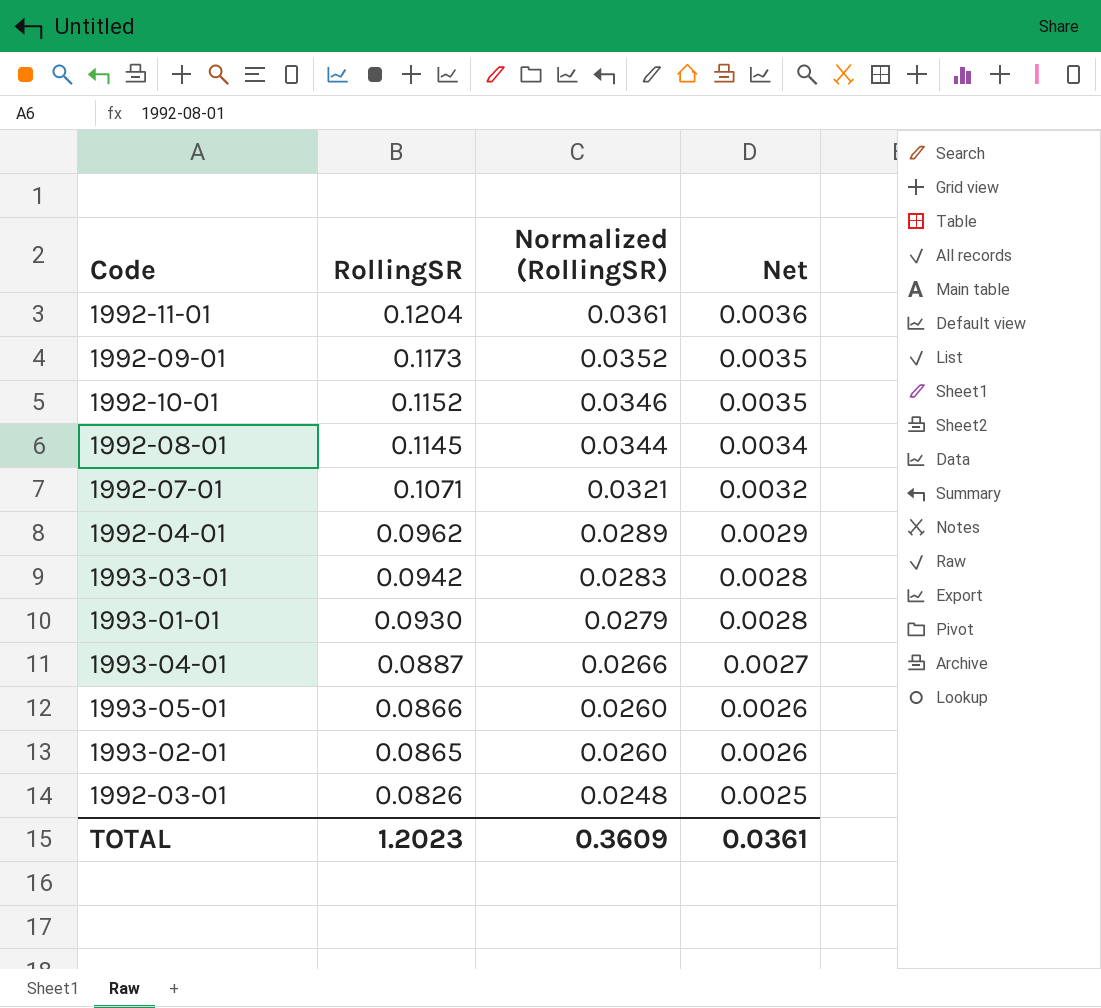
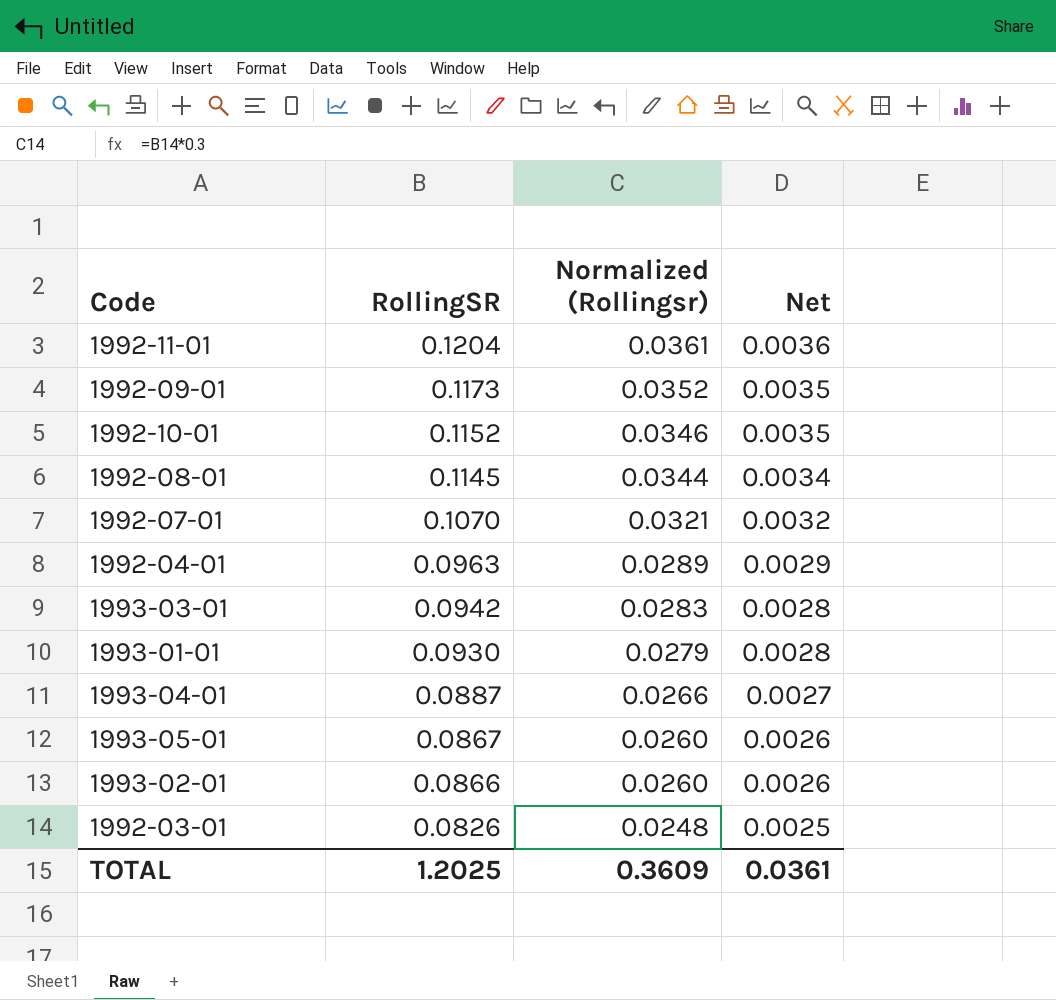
column name: Normalized (RollingSR) -> Normalized (Rollingsr)
1992-07-01 | RollingSR: 0.1071 -> 0.1070
1992-04-01 | RollingSR: 0.0962 -> 0.0963
1993-05-01 | RollingSR: 0.0866 -> 0.0867
1993-02-01 | RollingSR: 0.0865 -> 0.0866
TOTAL | RollingSR: 1.2023 -> 1.2025

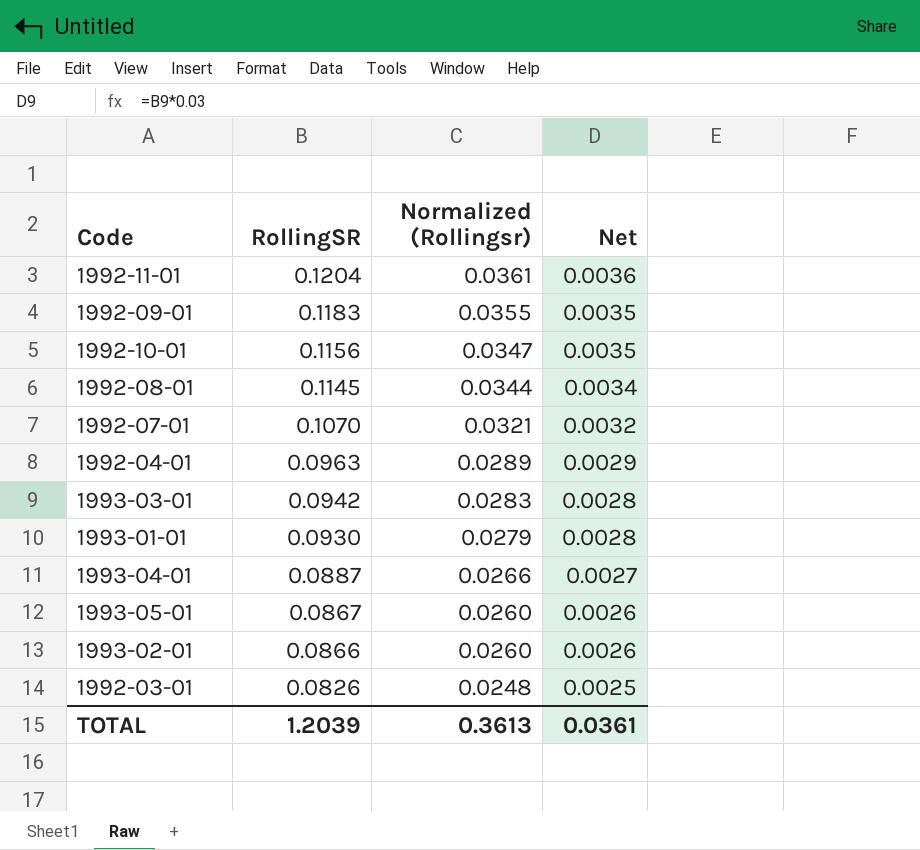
1992-09-01 | RollingSR: 0.1173 -> 0.1183
1992-09-01 | Normalized (Rollingsr): 0.0352 -> 0.0355
1992-10-01 | RollingSR: 0.1152 -> 0.1156
1992-10-01 | Normalized (Rollingsr): 0.0346 -> 0.0347
TOTAL | RollingSR: 1.2025 -> 1.2039
TOTAL | Normalized (Rollingsr): 0.3609 -> 0.3613

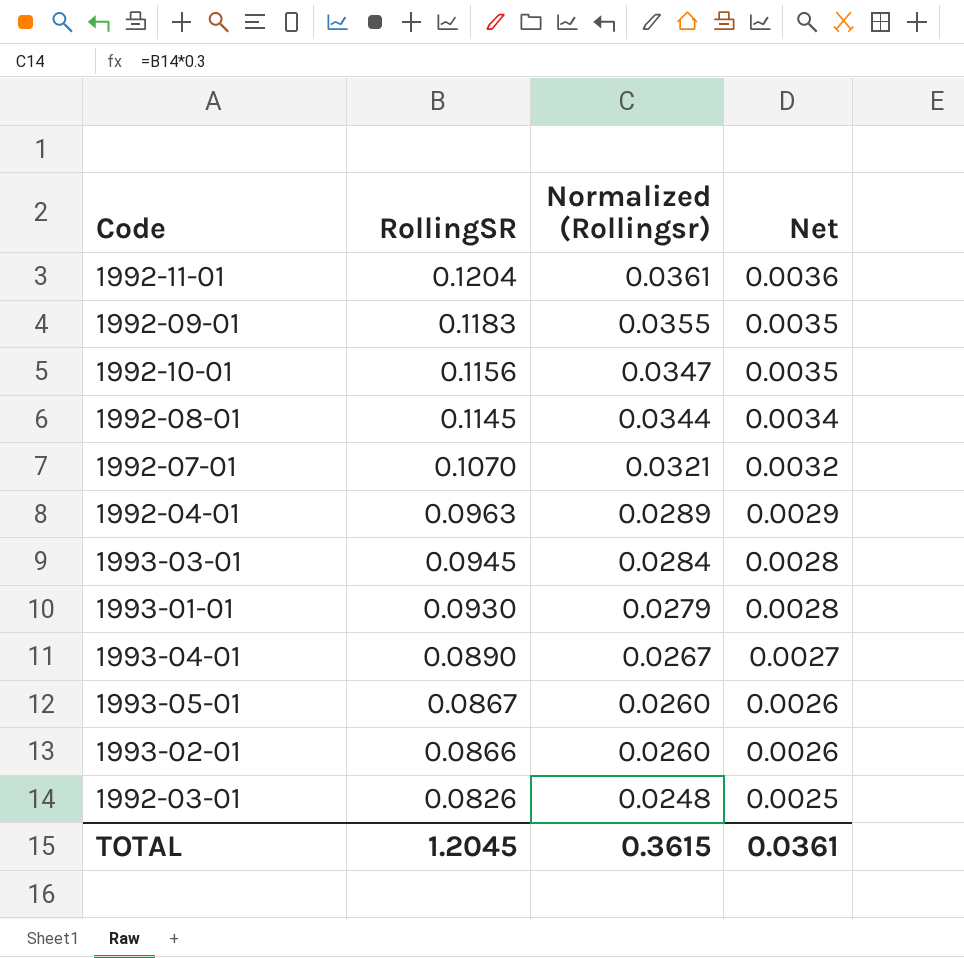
1993-03-01 | RollingSR: 0.0942 -> 0.0945
1993-03-01 | Normalized (Rollingsr): 0.0283 -> 0.0284
1993-04-01 | RollingSR: 0.0887 -> 0.0890
1993-04-01 | Normalized (Rollingsr): 0.0266 -> 0.0267
TOTAL | RollingSR: 1.2039 -> 1.2045
TOTAL | Normalized (Rollingsr): 0.3613 -> 0.3615

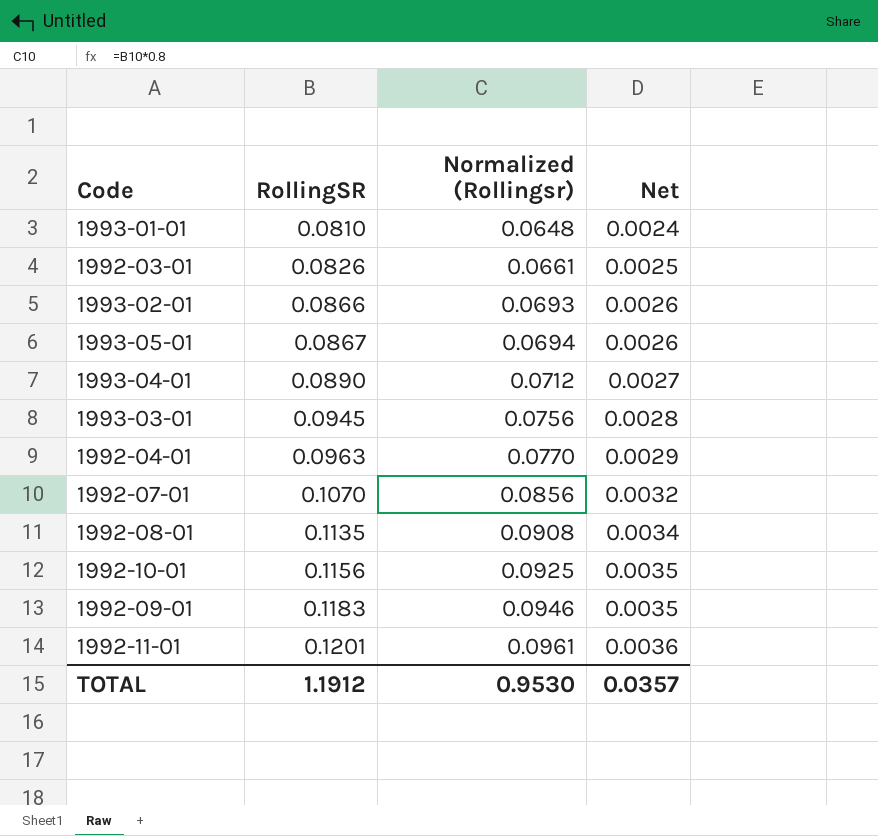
row order: RollingSR descending -> RollingSR ascending
column Normalized (Rollingsr) | formula: [RollingSR] * 0.3 -> [RollingSR] * 0.8
1993-01-01 | RollingSR: 0.0930 -> 0.0810
1993-01-01 | Net: 0.0028 -> 0.0024
1992-08-01 | RollingSR: 0.1145 -> 0.1135
1992-11-01 | RollingSR: 0.1204 -> 0.1201
TOTAL | RollingSR: 1.2045 -> 1.1912
TOTAL | Normalized (Rollingsr): 0.3615 -> 0.9530
TOTAL | Net: 0.0361 -> 0.0357

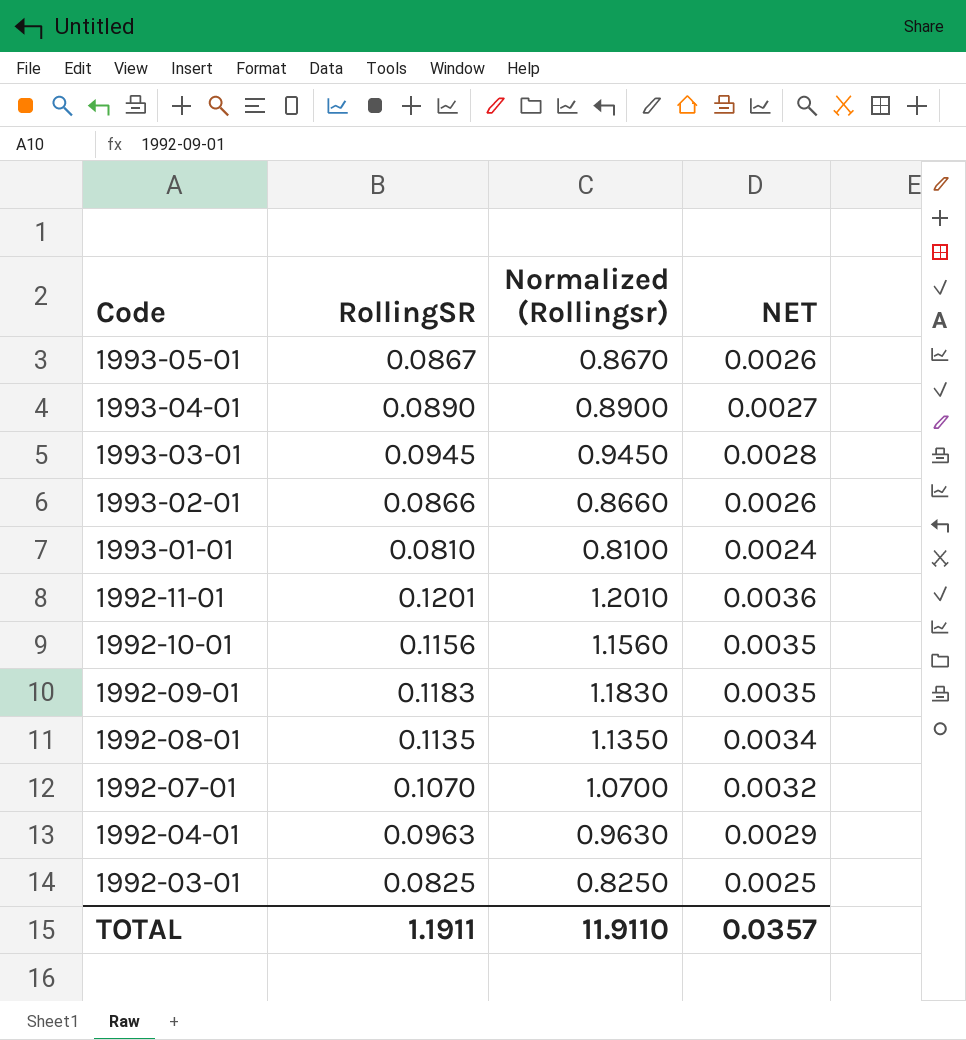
row order: RollingSR ascending -> Code descending
column Normalized (Rollingsr) | formula: [RollingSR] * 0.8 -> [RollingSR] * 10
column name: Net -> NET
1992-03-01 | RollingSR: 0.0826 -> 0.0825
TOTAL | RollingSR: 1.1912 -> 1.1911
TOTAL | Normalized (Rollingsr): 0.9530 -> 11.9110

